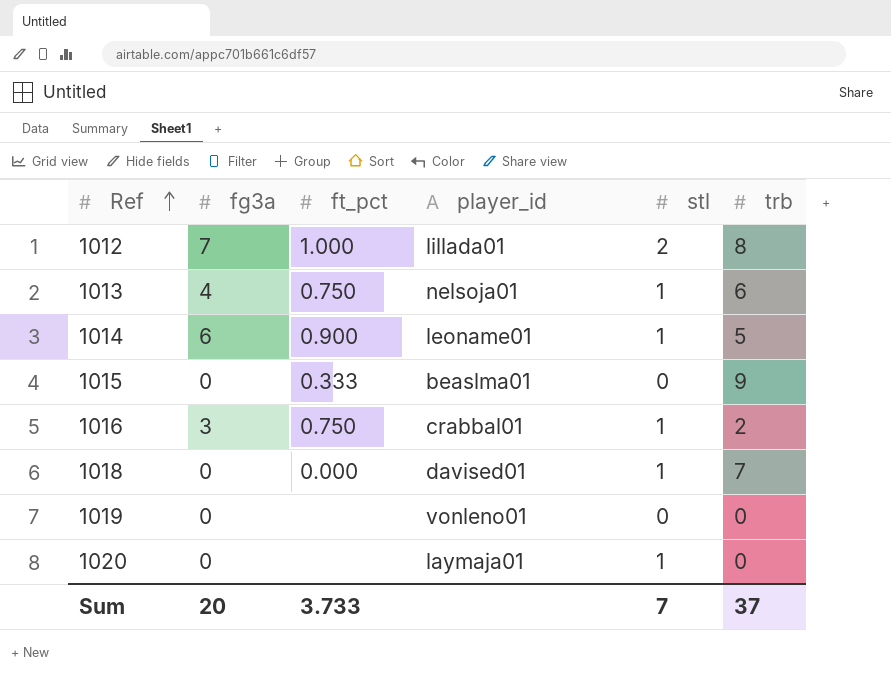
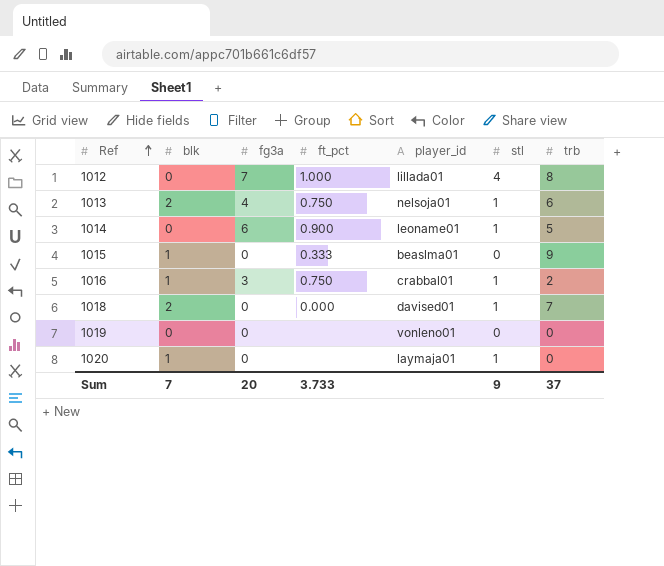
column blk | position: none -> 2
1012 | stl: 2 -> 4
Sum | stl: 7 -> 9

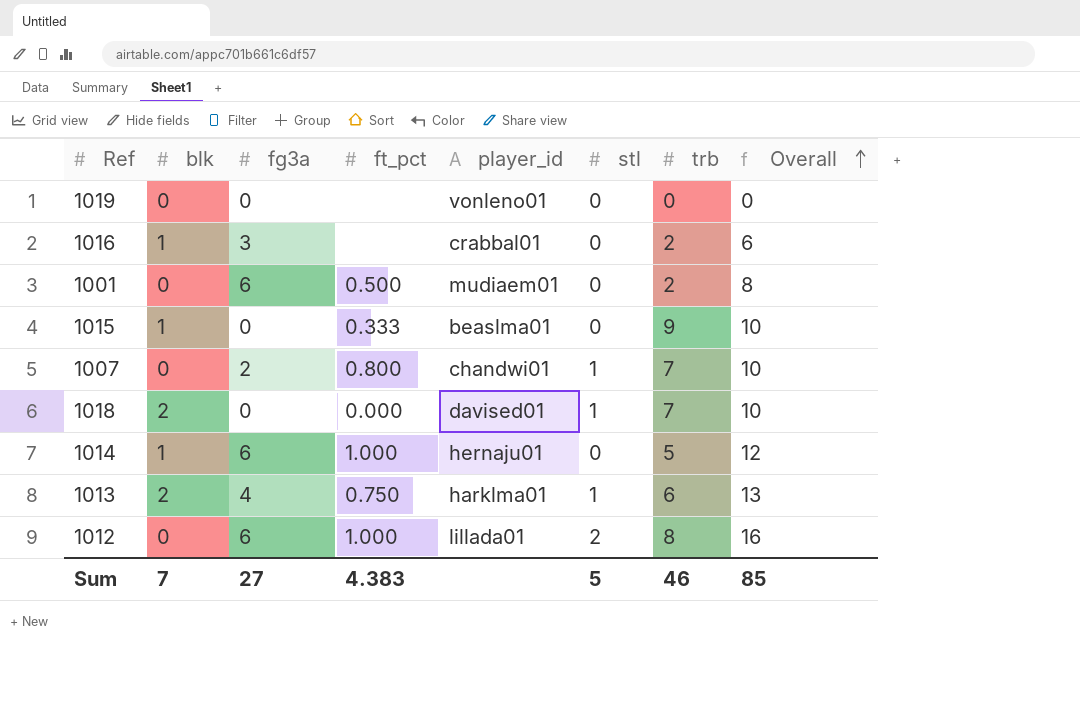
row order: Ref ascending -> Overall ascending
column Overall | formula: none -> [blk] + [fg3a] + [stl] + [trb]
row 1020: 1 | 0 | none | laymaja01 | 1 | 0 -> none
1016 | ft_pct: 0.750 -> none
1016 | stl: 1 -> 0
row 1001: none -> 0 | 6 | 0.500 | mudiaem01 | 0 | 2 | 8
row 1007: none -> 0 | 2 | 0.800 | chandwi01 | 1 | 7 | 10
1014 | blk: 0 -> 1
1014 | ft_pct: 0.900 -> 1.000
1014 | player_id: leoname01 -> hernaju01
1014 | stl: 1 -> 0
1013 | player_id: nelsoja01 -> harklma01
1012 | fg3a: 7 -> 6
1012 | stl: 4 -> 2
Sum | fg3a: 20 -> 27
Sum | ft_pct: 3.733 -> 4.383
Sum | stl: 9 -> 5
Sum | trb: 37 -> 46

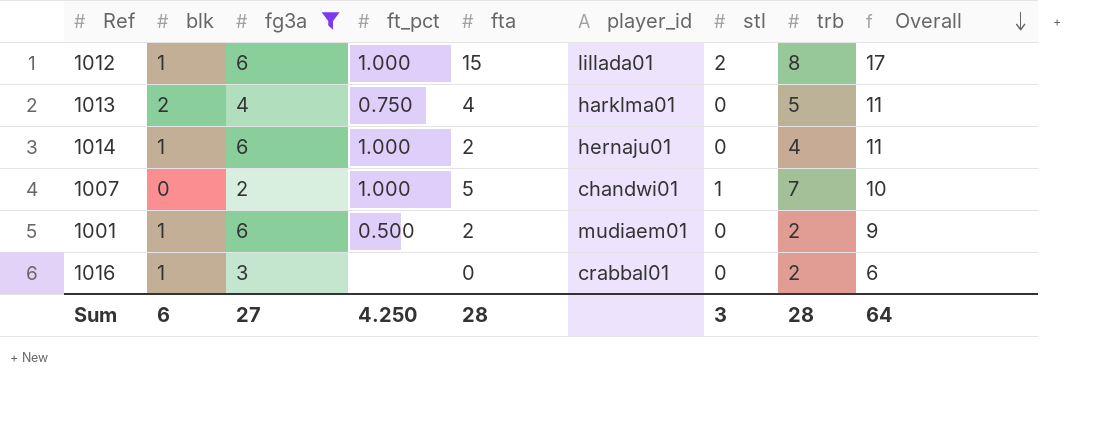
filter: none -> fg3a != 0
row order: Overall ascending -> Overall descending
column fta | position: none -> 5
1012 | blk: 0 -> 1
1012 | Overall: 16 -> 17
1013 | stl: 1 -> 0
1013 | trb: 6 -> 5
1013 | Overall: 13 -> 11
1014 | trb: 5 -> 4
1014 | Overall: 12 -> 11
1007 | ft_pct: 0.800 -> 1.000
1001 | blk: 0 -> 1
1001 | Overall: 8 -> 9
Sum | blk: 7 -> 6
Sum | ft_pct: 4.383 -> 4.250
Sum | stl: 5 -> 3
Sum | trb: 46 -> 28
Sum | Overall: 85 -> 64

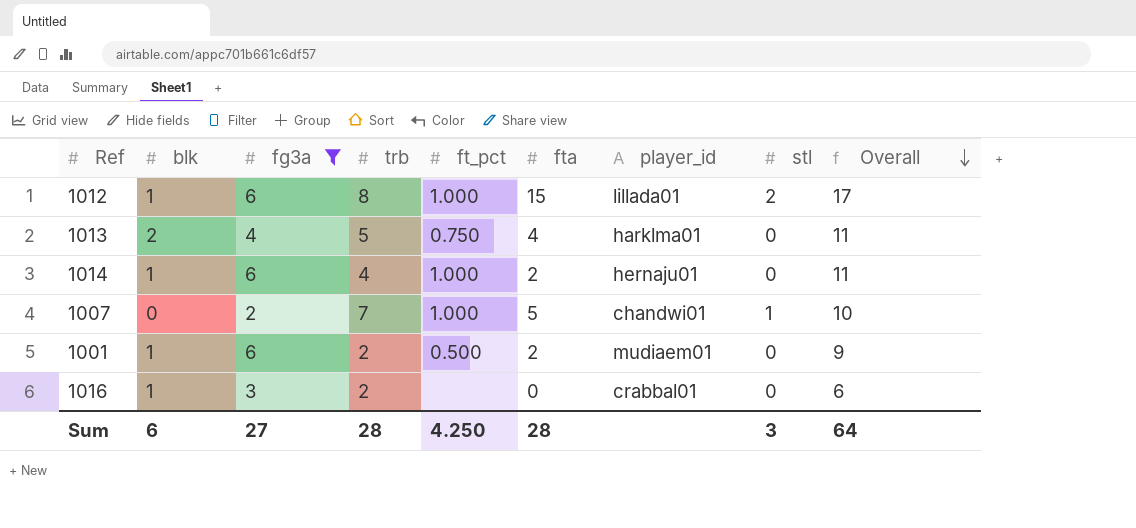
column trb | position: 8 -> 4

